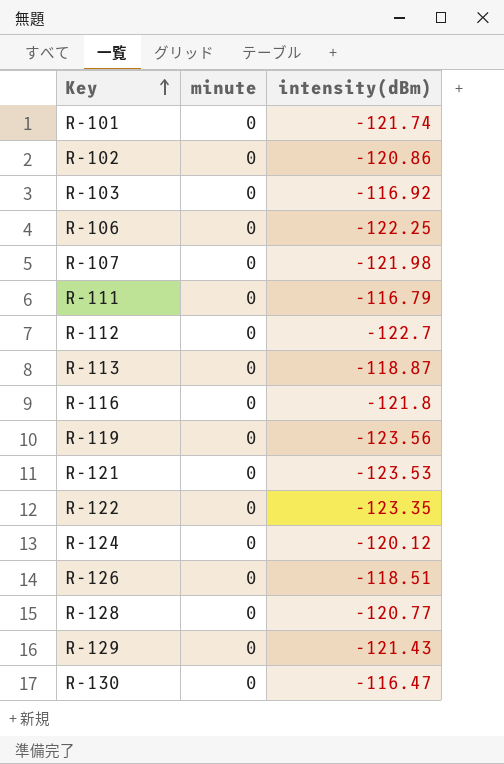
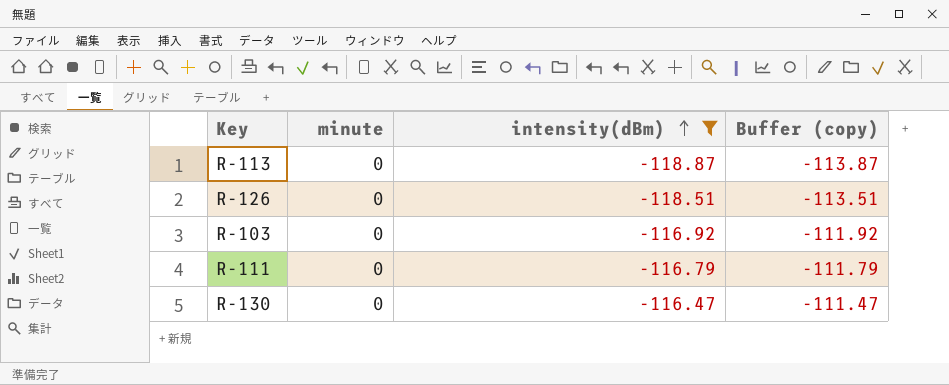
filter: none -> intensity(dBm) >= -118.87
row order: Key ascending -> intensity(dBm) ascending
column Buffer (copy) | formula: none -> [intensity(dBm)] + 5

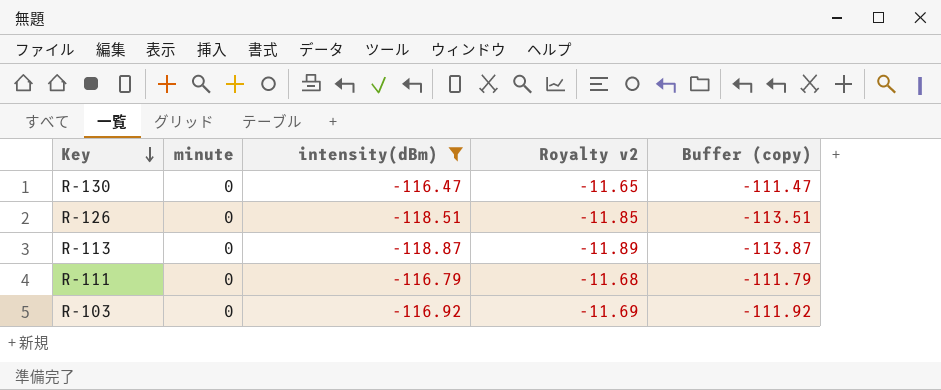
row order: intensity(dBm) ascending -> Key descending
column Royalty v2 | formula: none -> [intensity(dBm)] * 0.1

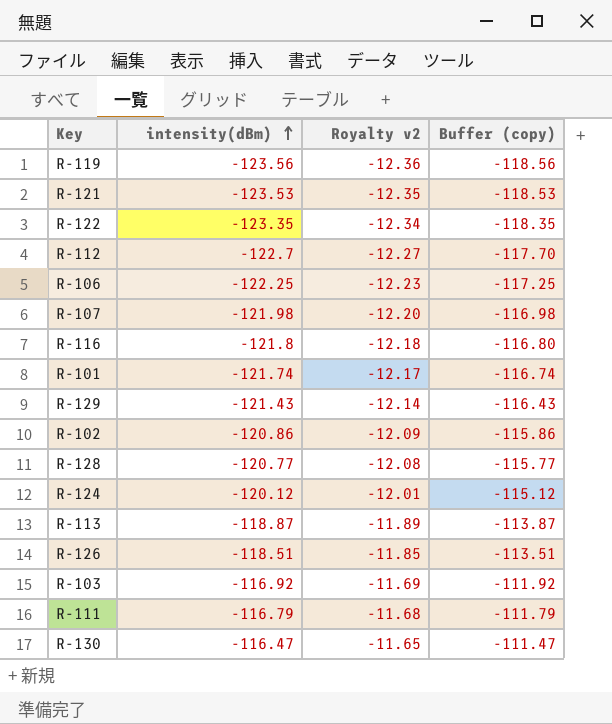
filter: intensity(dBm) >= -118.87 -> none
row order: Key descending -> intensity(dBm) ascending
column minute | position: 2 -> none

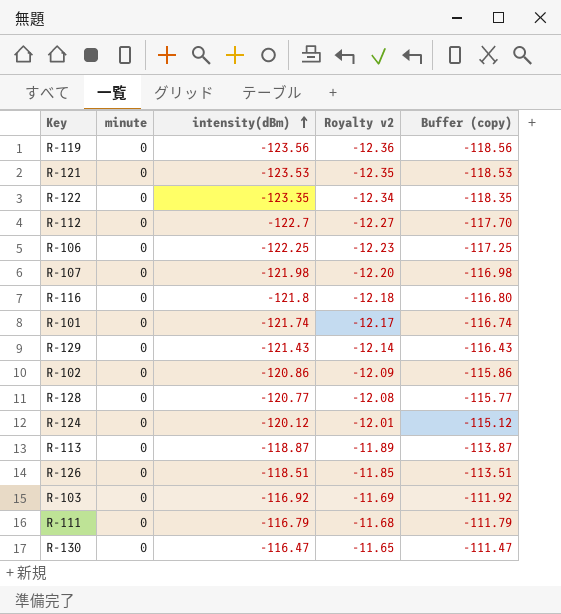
column minute | position: none -> 2

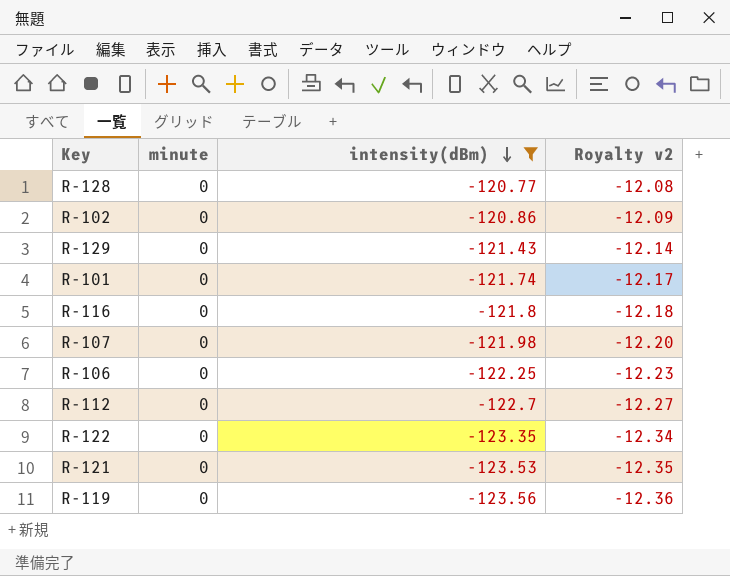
filter: none -> intensity(dBm) <= -120.77
row order: intensity(dBm) ascending -> intensity(dBm) descending
column Buffer (copy) | formula: [intensity(dBm)] + 5 -> none

